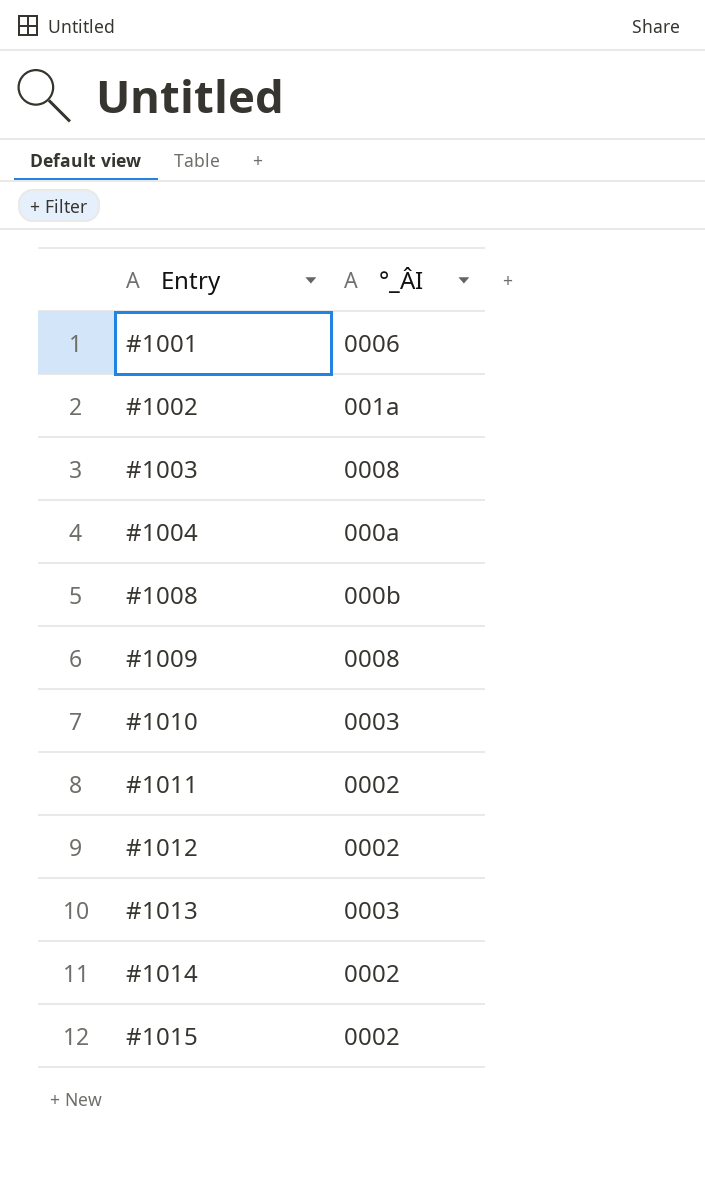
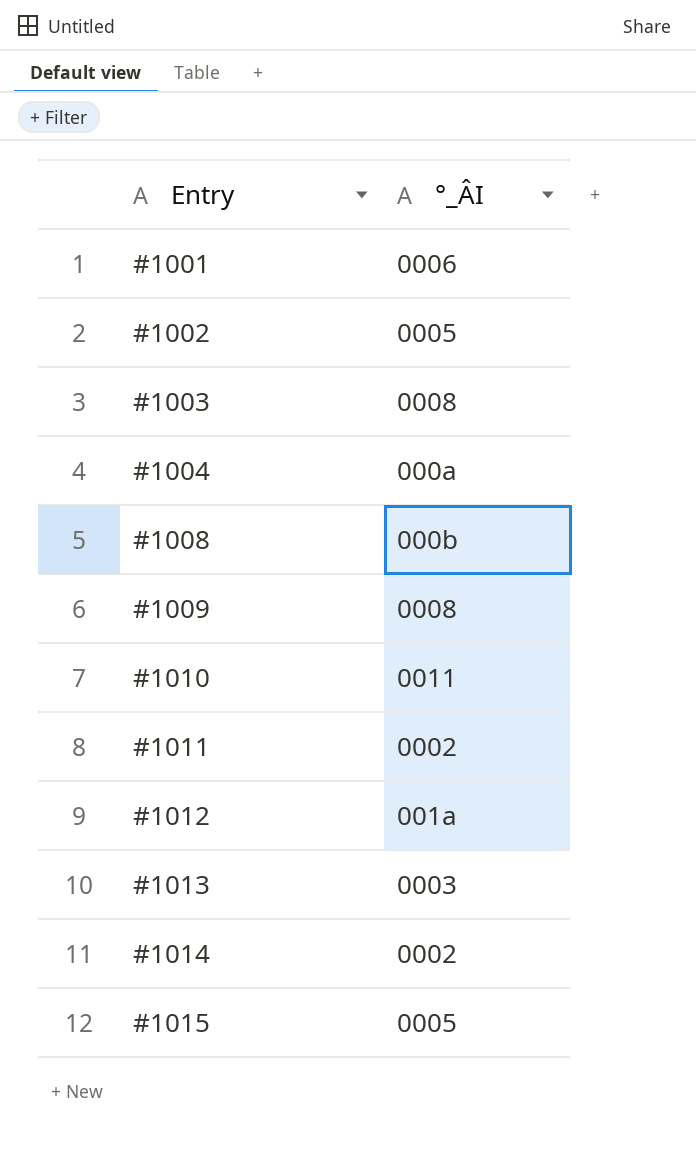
#1002 | °_ÂI: 001a -> 0005
#1010 | °_ÂI: 0003 -> 0011
#1012 | °_ÂI: 0002 -> 001a
#1015 | °_ÂI: 0002 -> 0005

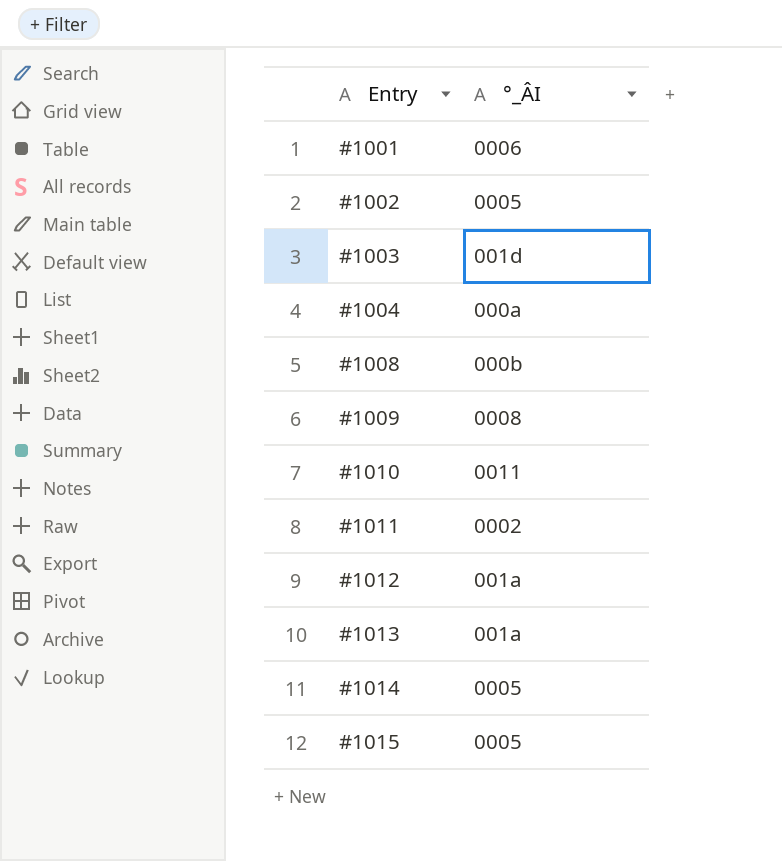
#1003 | °_ÂI: 0008 -> 001d
#1013 | °_ÂI: 0003 -> 001a
#1014 | °_ÂI: 0002 -> 0005

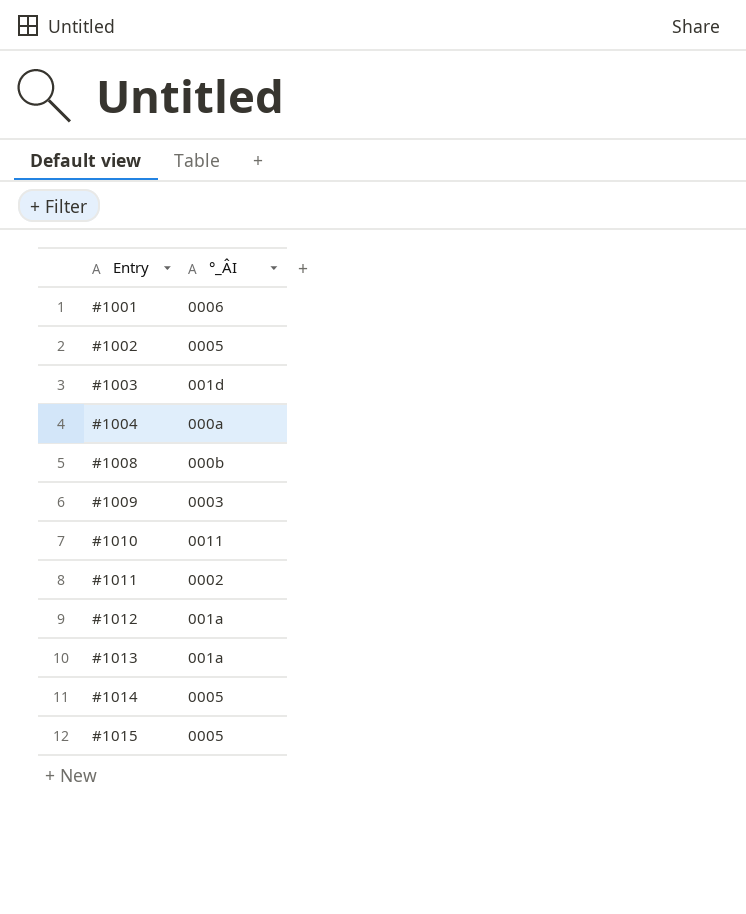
#1009 | °_ÂI: 0008 -> 0003

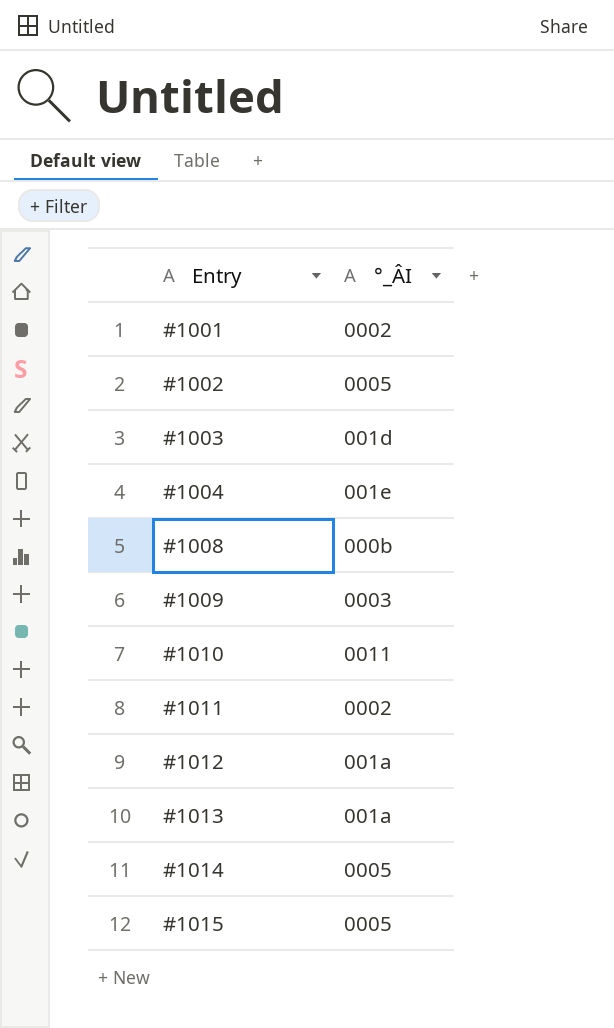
#1001 | °_ÂI: 0006 -> 0002
#1004 | °_ÂI: 000a -> 001e

